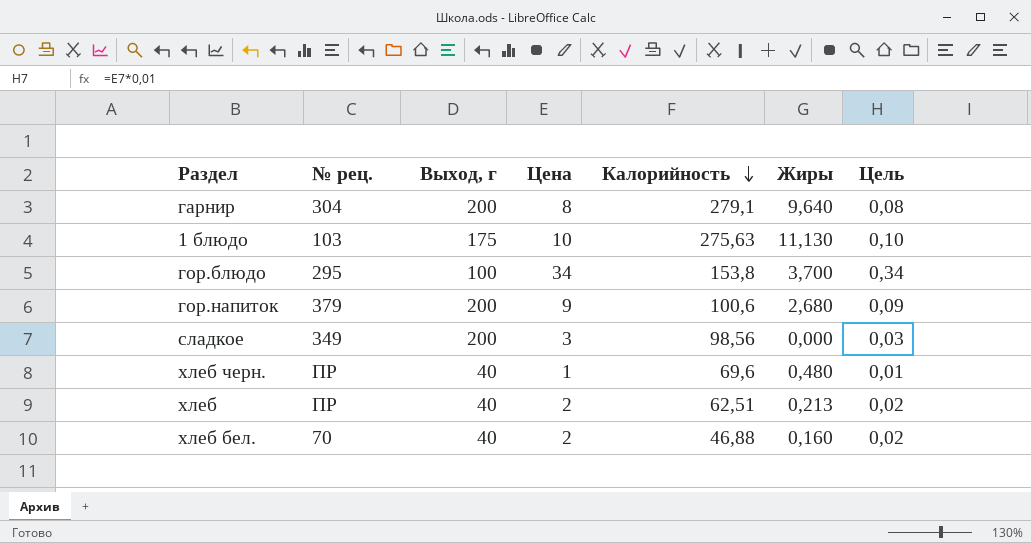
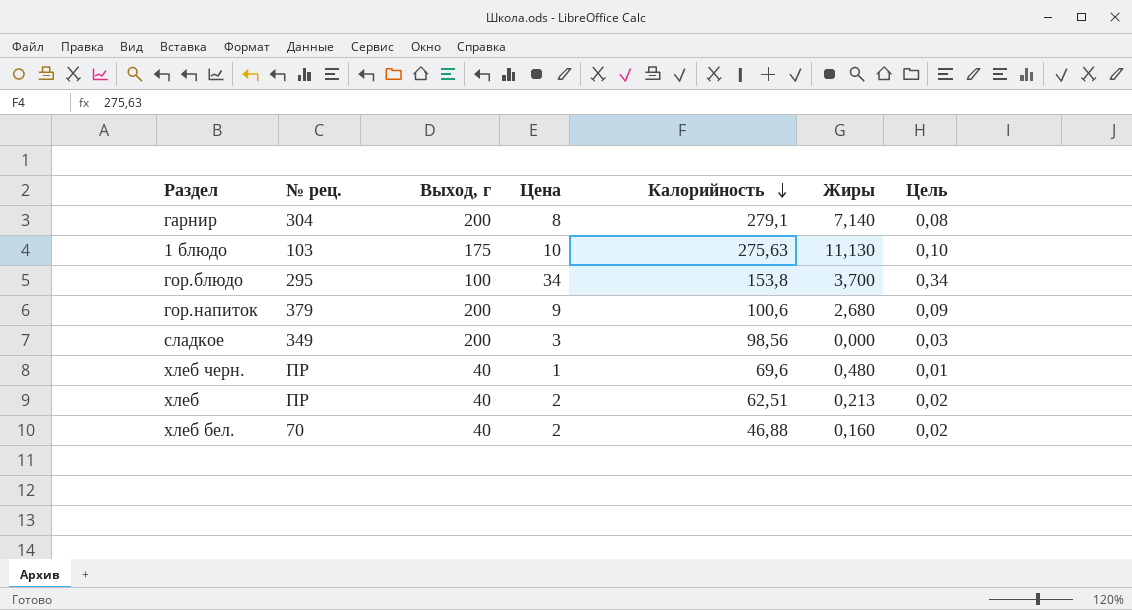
гарнир | Жиры: 9,640 -> 7,140

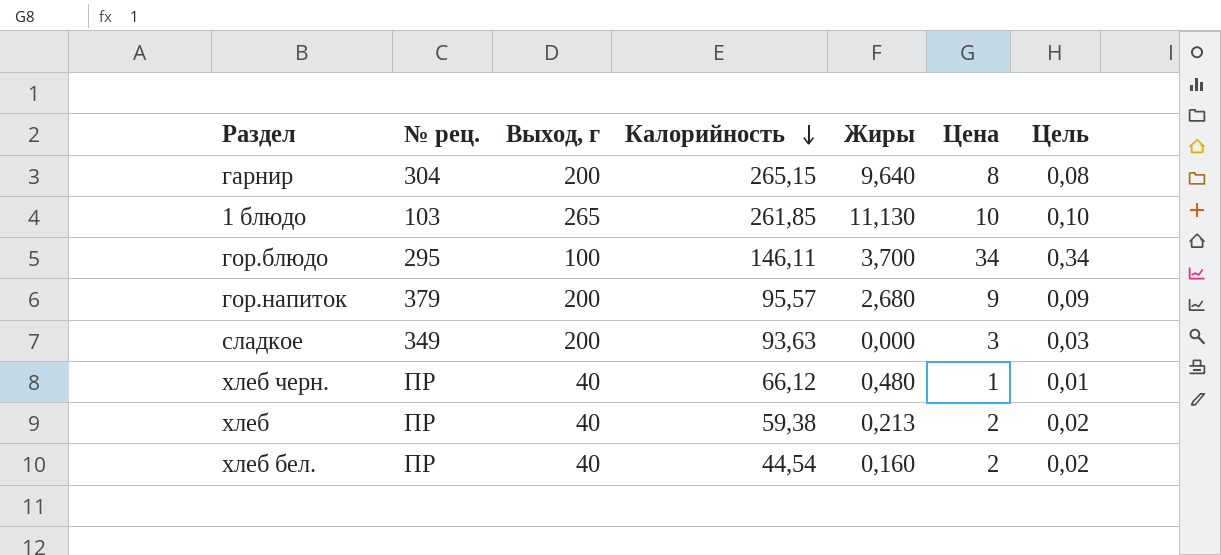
column Цена | position: 4 -> 6
гарнир | Калорийность: 279,1 -> 265,15
гарнир | Жиры: 7,140 -> 9,640
1 блюдо | Выход, г: 175 -> 265
1 блюдо | Калорийность: 275,63 -> 261,85
гор.блюдо | Калорийность: 153,8 -> 146,11
гор.напиток | Калорийность: 100,6 -> 95,57
сладкое | Калорийность: 98,56 -> 93,63
хлеб черн. | Калорийность: 69,6 -> 66,12
хлеб | Калорийность: 62,51 -> 59,38
хлеб бел. | № рец.: 70 -> ПР
хлеб бел. | Калорийность: 46,88 -> 44,54

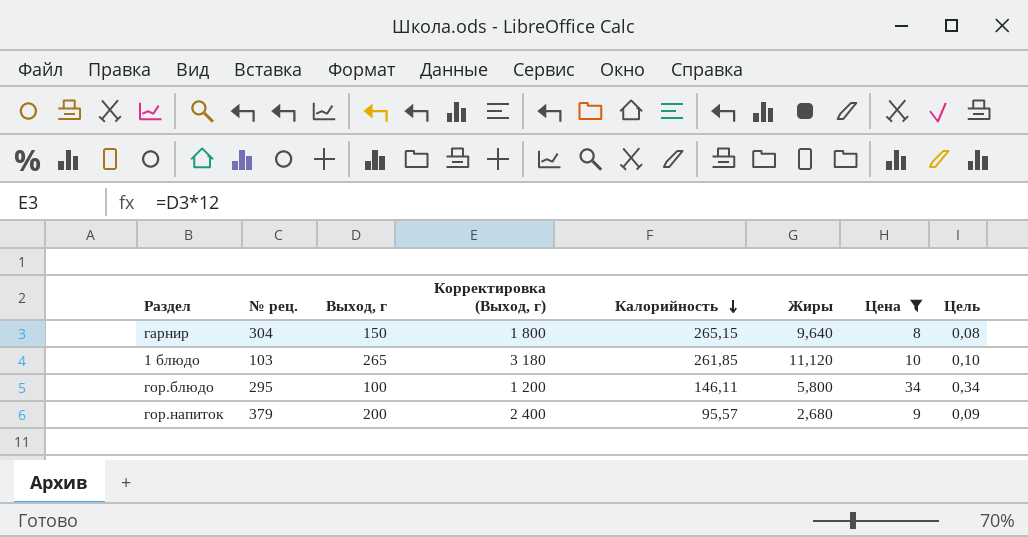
filter: none -> Цена >= 8
column Корректировка (Выход, г) | formula: none -> [Выход, г] * 12
гарнир | Выход, г: 200 -> 150
1 блюдо | Жиры: 11,130 -> 11,120
гор.блюдо | Жиры: 3,700 -> 5,800

